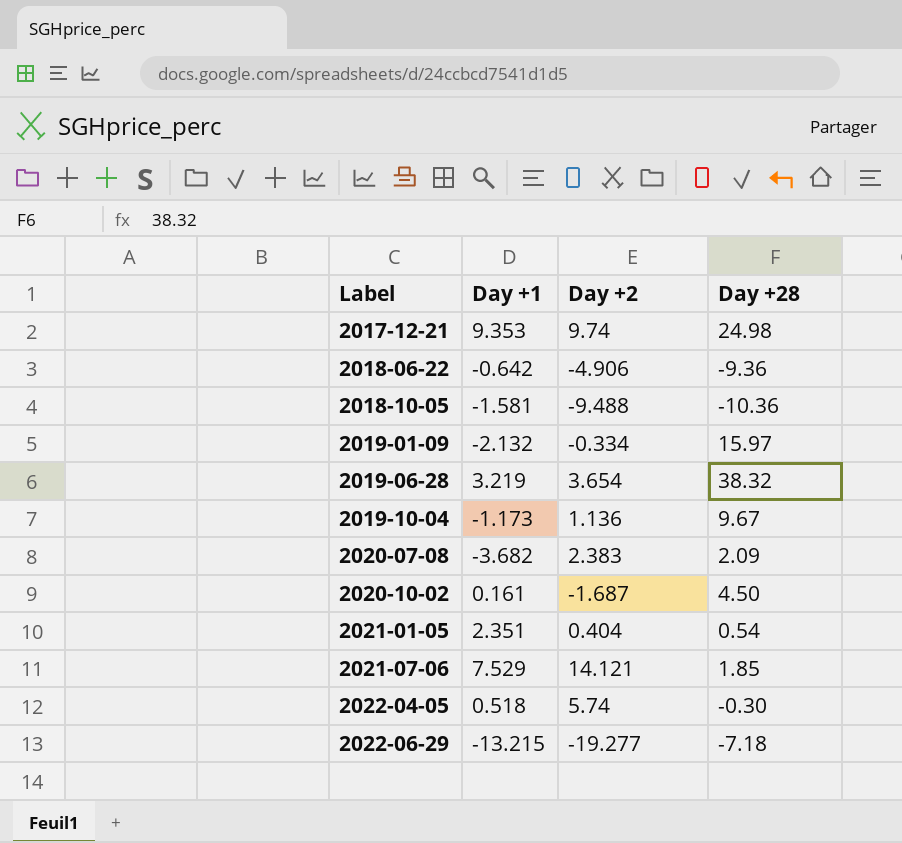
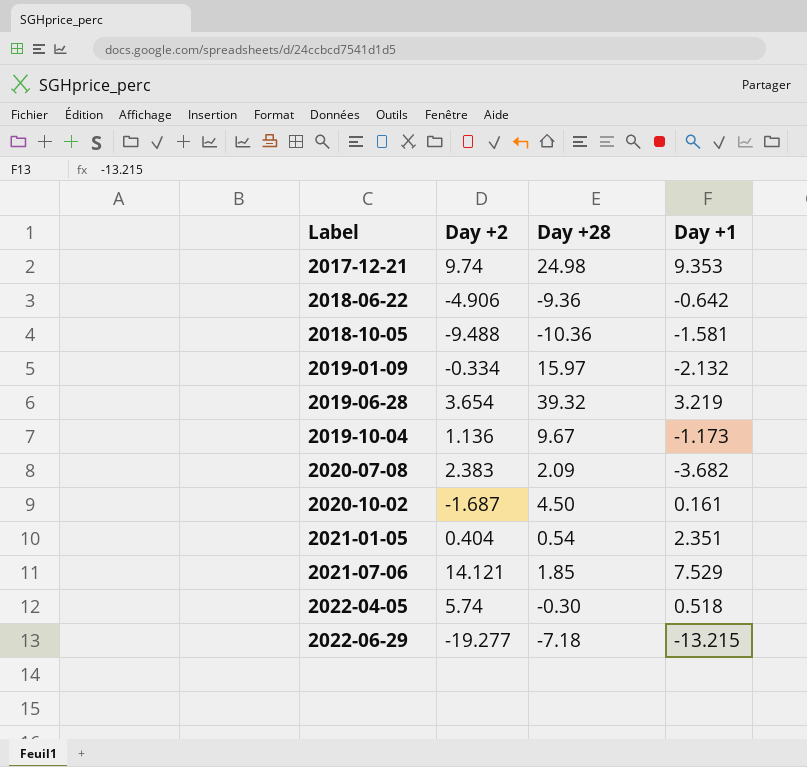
column Day +1 | position: 2 -> 4
2019-06-28 | Day +28: 38.32 -> 39.32

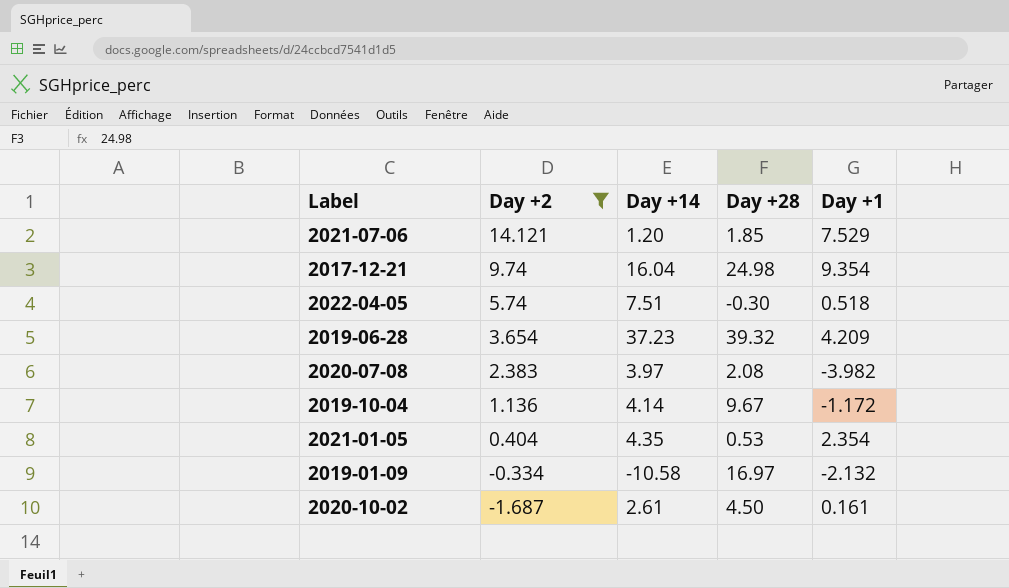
filter: none -> Day +2 >= -1.687
row order: Label ascending -> Day +2 descending
column Day +14 | position: none -> 3
2017-12-21 | Day +1: 9.353 -> 9.354
2019-06-28 | Day +1: 3.219 -> 4.209
2020-07-08 | Day +28: 2.09 -> 2.08
2020-07-08 | Day +1: -3.682 -> -3.982
2019-10-04 | Day +1: -1.173 -> -1.172
2021-01-05 | Day +28: 0.54 -> 0.53
2021-01-05 | Day +1: 2.351 -> 2.354
2019-01-09 | Day +28: 15.97 -> 16.97

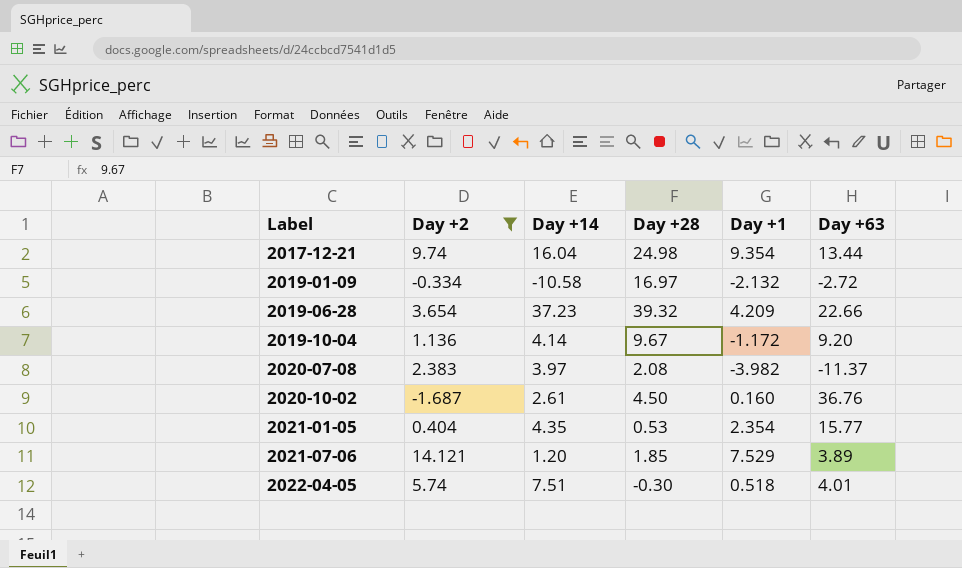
row order: Day +2 descending -> Label ascending
column Day +63 | position: none -> 6
2020-10-02 | Day +1: 0.161 -> 0.160

